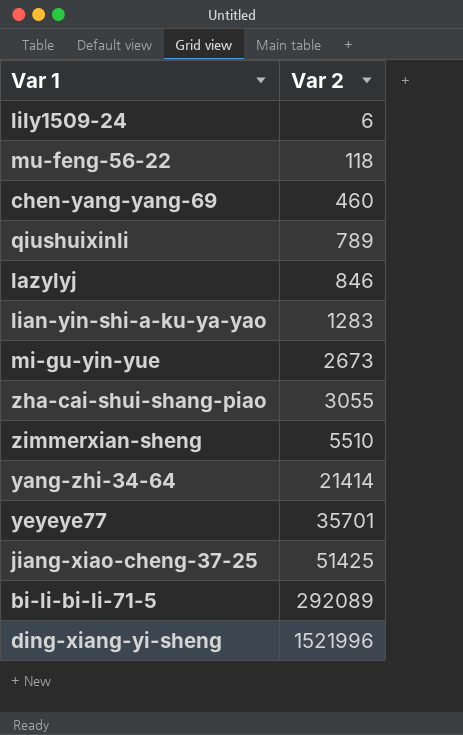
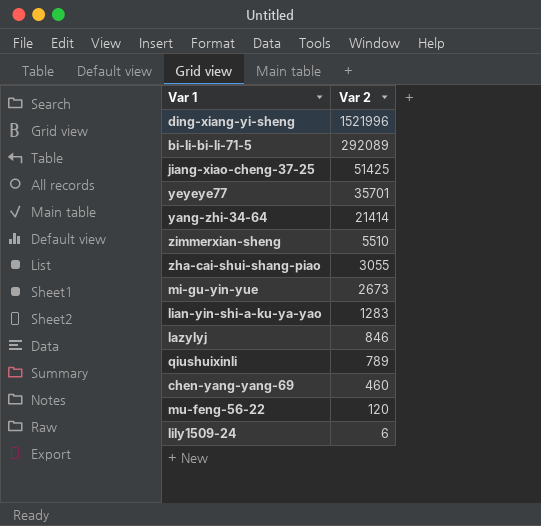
row order: Var 2 ascending -> Var 2 descending
mu-feng-56-22 | Var 2: 118 -> 120

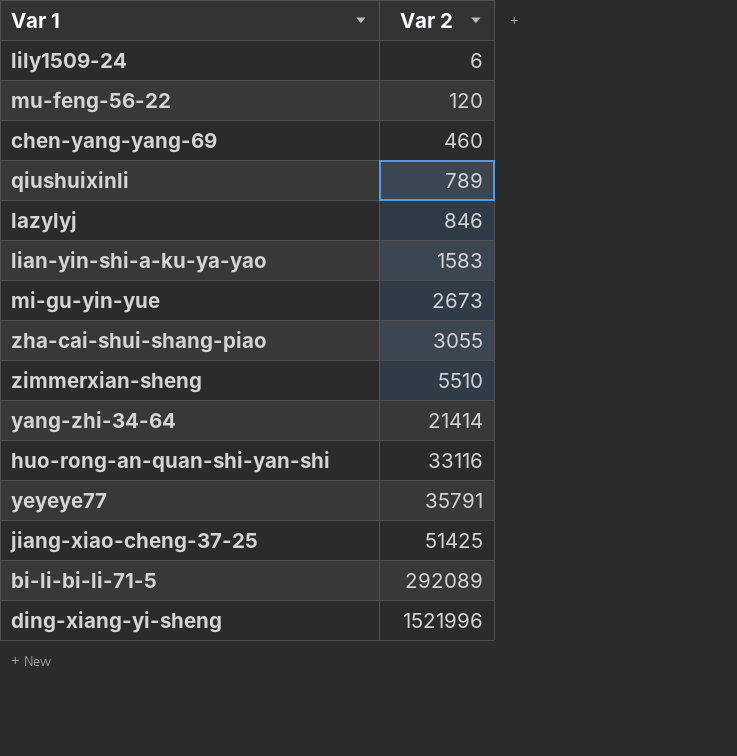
row order: Var 2 descending -> Var 2 ascending
lian-yin-shi-a-ku-ya-yao | Var 2: 1283 -> 1583
row huo-rong-an-quan-shi-yan-shi: none -> 33116
yeyeye77 | Var 2: 35701 -> 35791

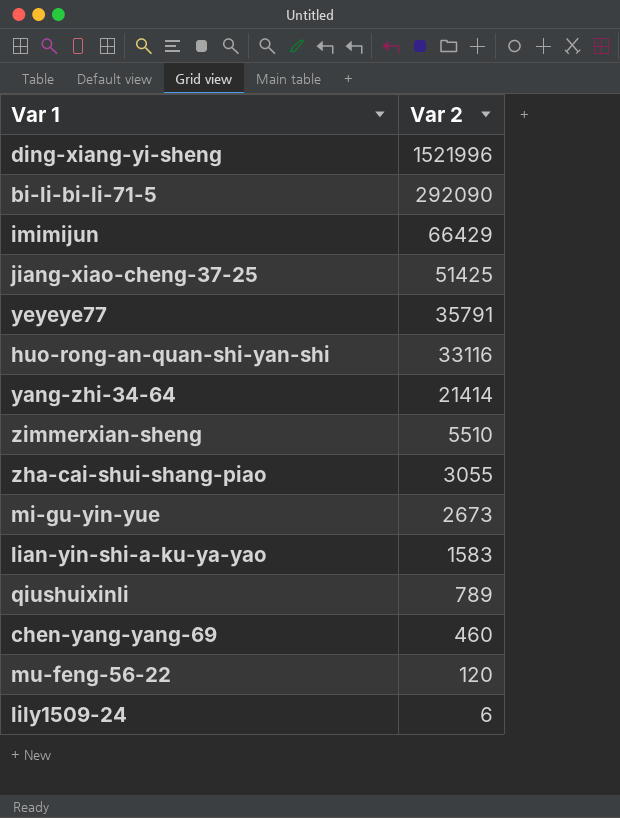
row order: Var 2 ascending -> Var 2 descending
row lazylyj: 846 -> none
bi-li-bi-li-71-5 | Var 2: 292089 -> 292090
row imimijun: none -> 66429

